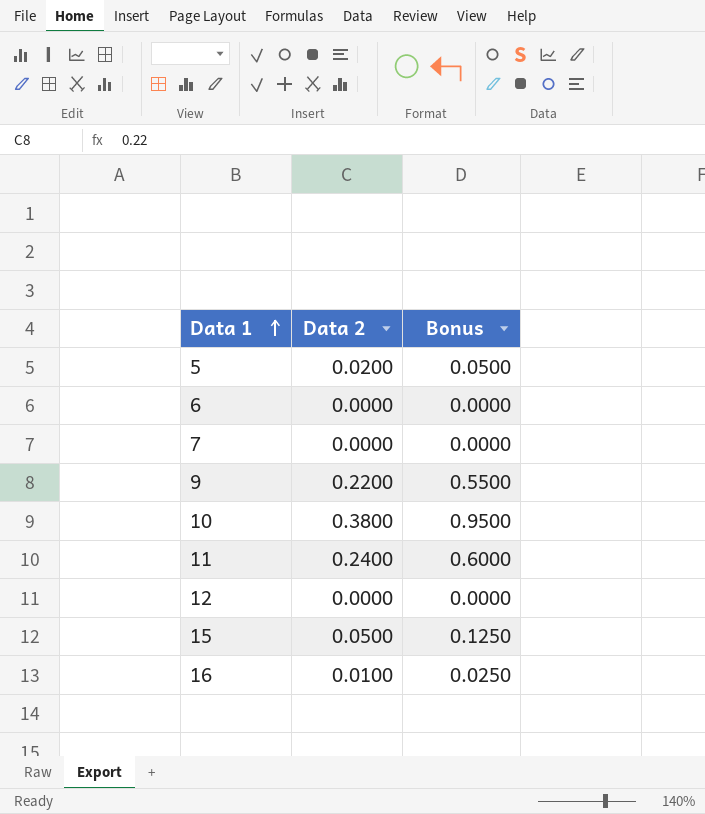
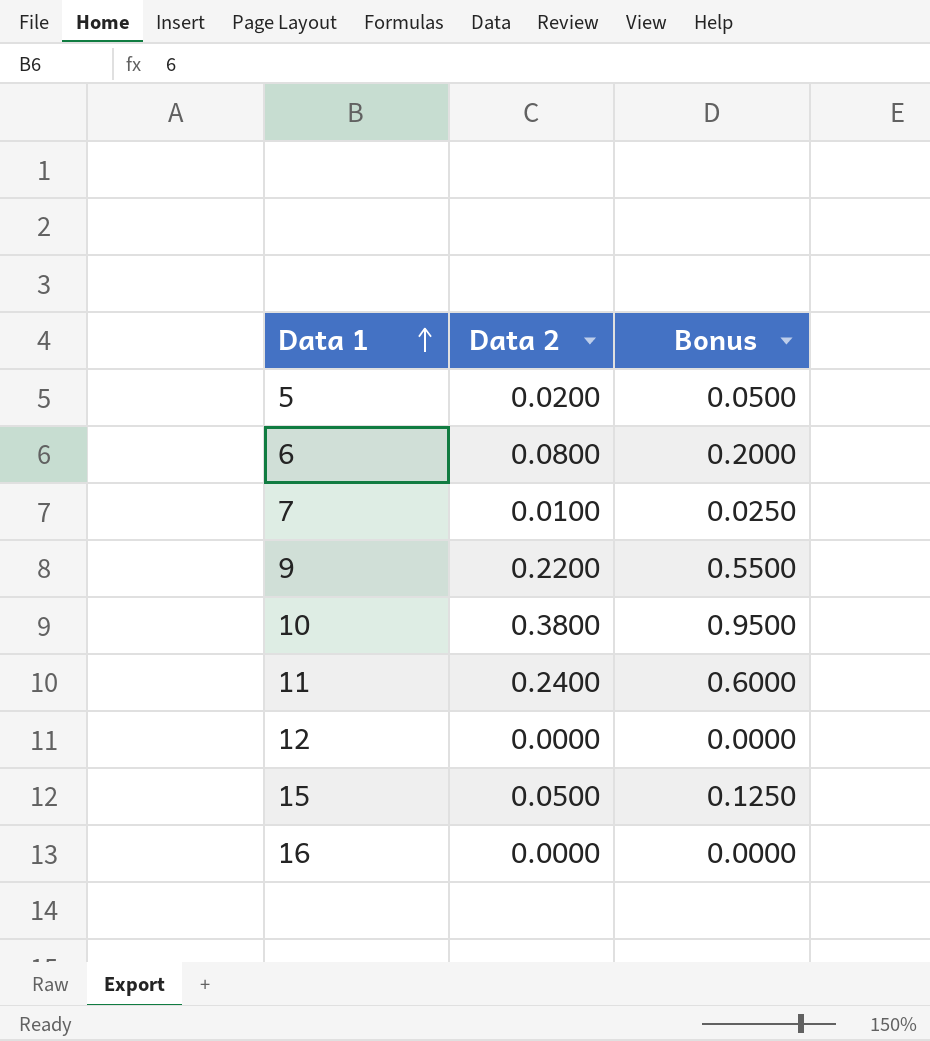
6 | Data 2: 0.0000 -> 0.0800
6 | Bonus: 0.0000 -> 0.2000
7 | Data 2: 0.0000 -> 0.0100
7 | Bonus: 0.0000 -> 0.0250
16 | Data 2: 0.0100 -> 0.0000
16 | Bonus: 0.0250 -> 0.0000

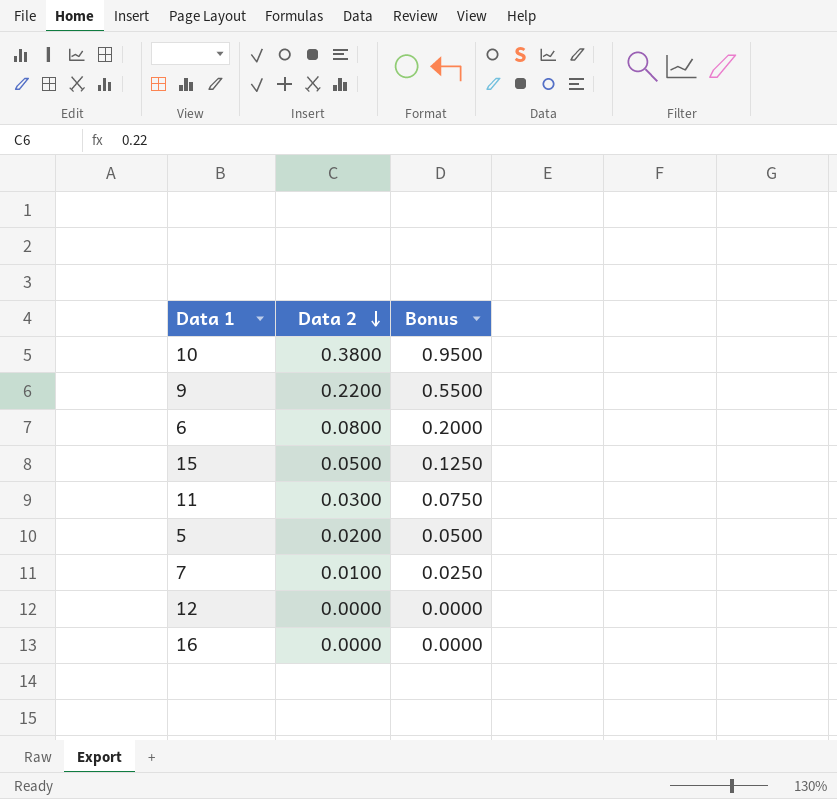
row order: Data 1 ascending -> Data 2 descending
11 | Data 2: 0.2400 -> 0.0300
11 | Bonus: 0.6000 -> 0.0750

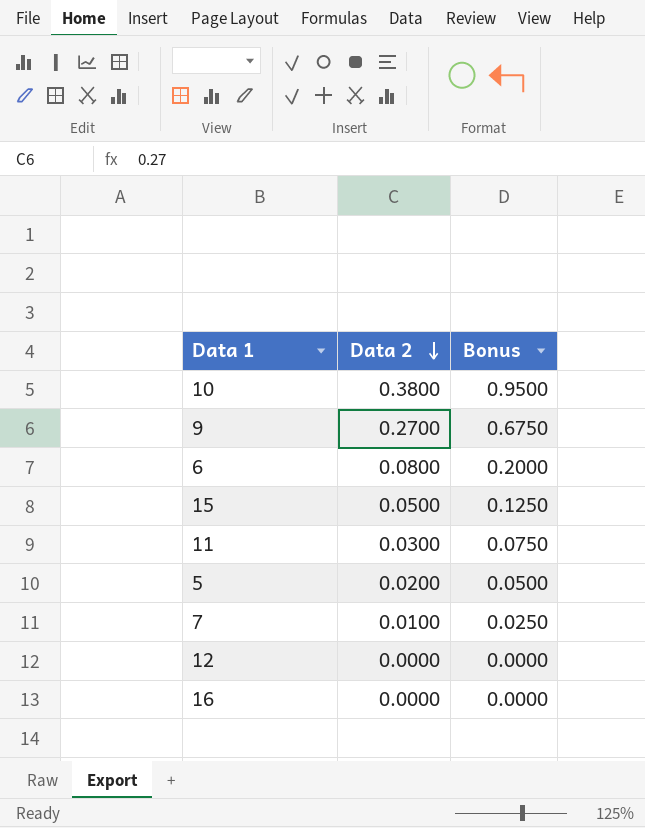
9 | Data 2: 0.2200 -> 0.2700
9 | Bonus: 0.5500 -> 0.6750

